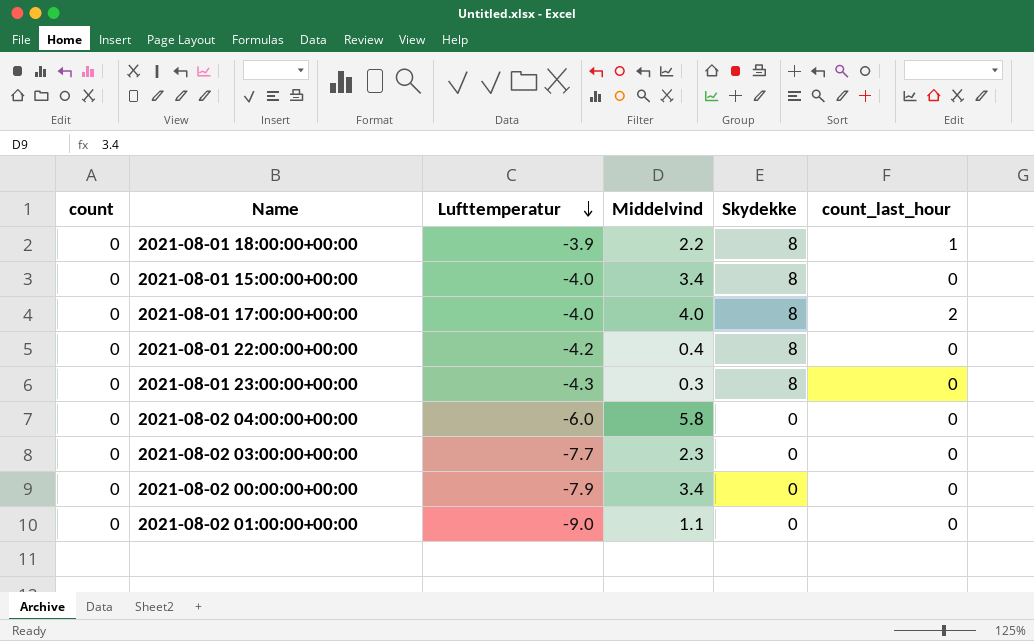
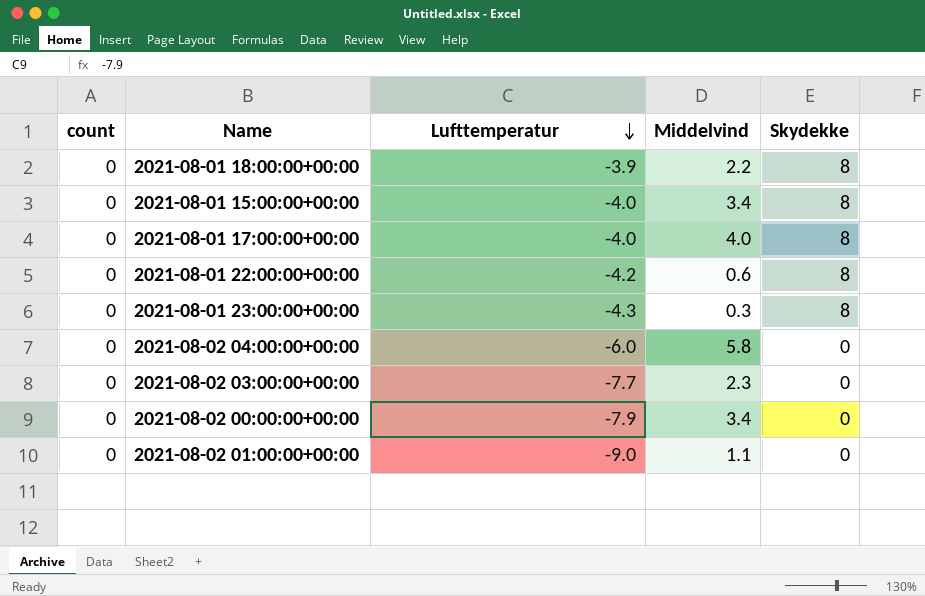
column count_last_hour | position: 6 -> none
2021-08-01 22:00:00+00:00 | Middelvind: 0.4 -> 0.6

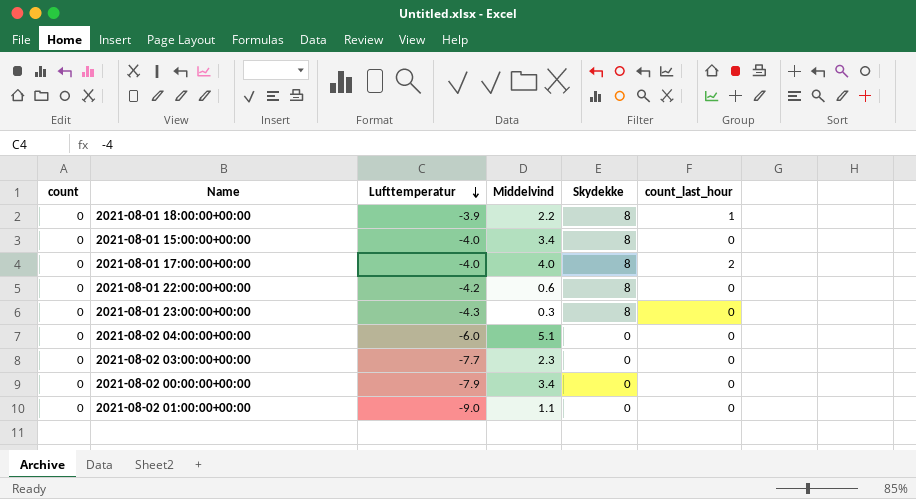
column count_last_hour | position: none -> 6
2021-08-02 04:00:00+00:00 | Middelvind: 5.8 -> 5.1

